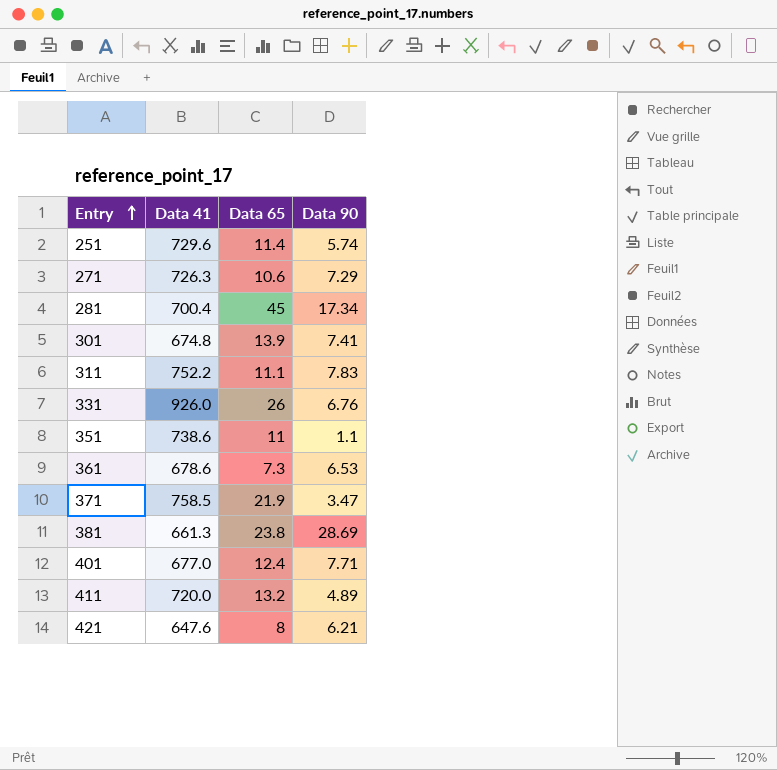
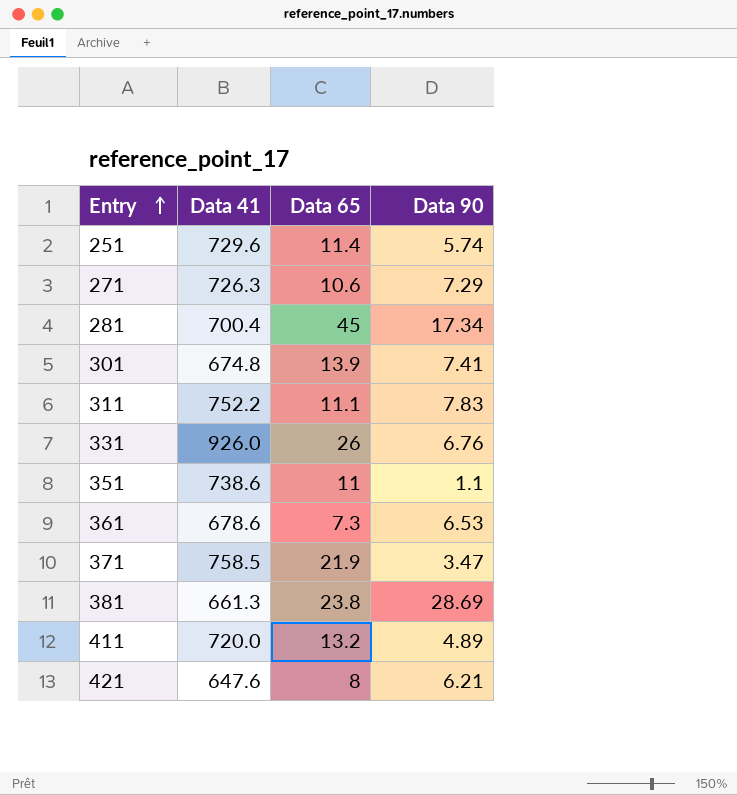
row 401: 677.0 | 12.4 | 7.71 -> none

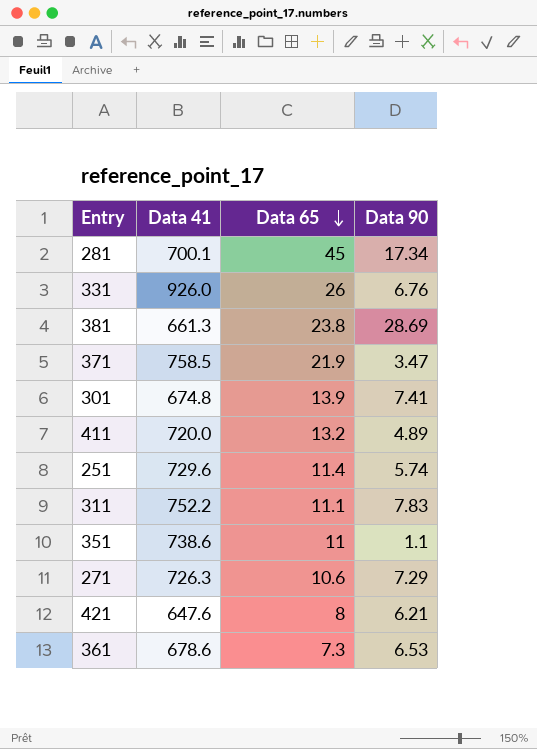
row order: Entry ascending -> Data 65 descending
281 | Data 41: 700.4 -> 700.1

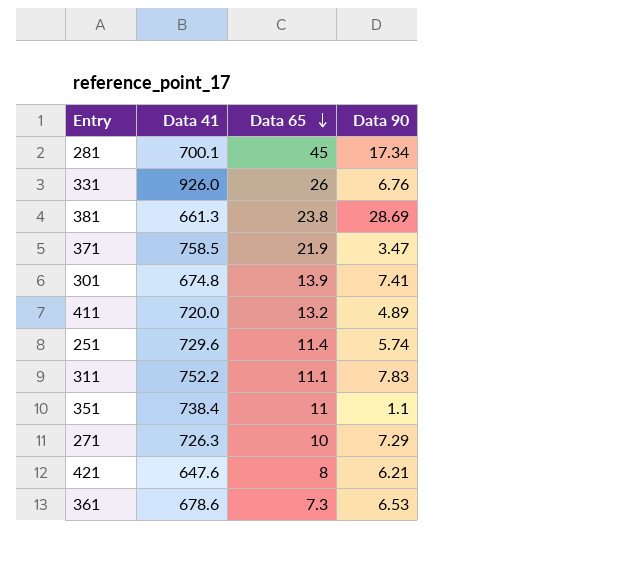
351 | Data 41: 738.6 -> 738.4
271 | Data 65: 10.6 -> 10

